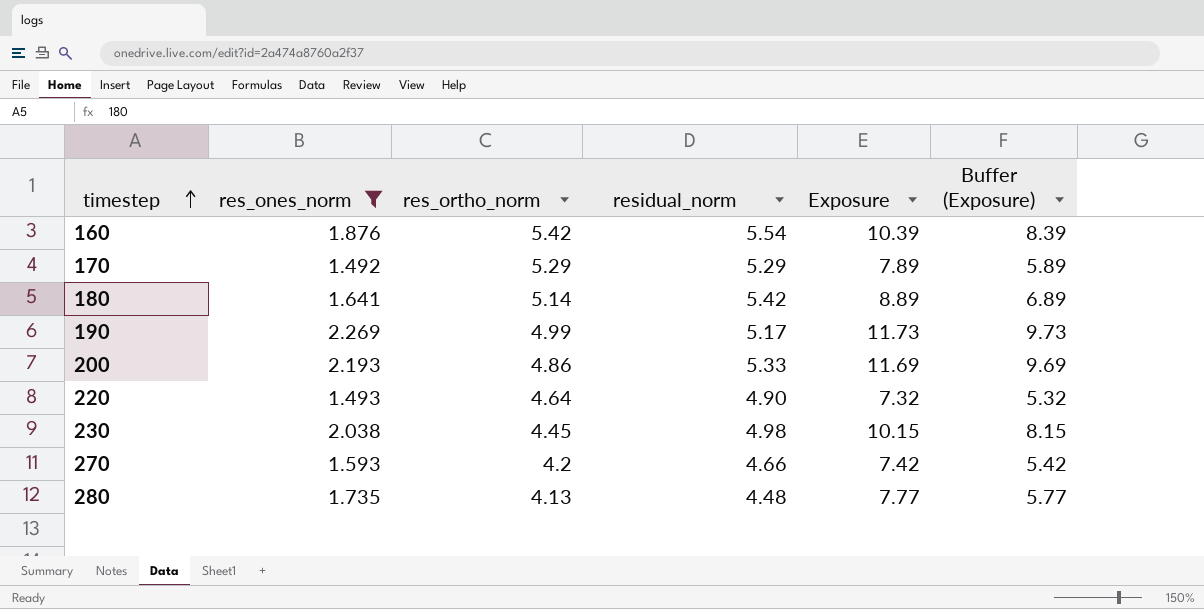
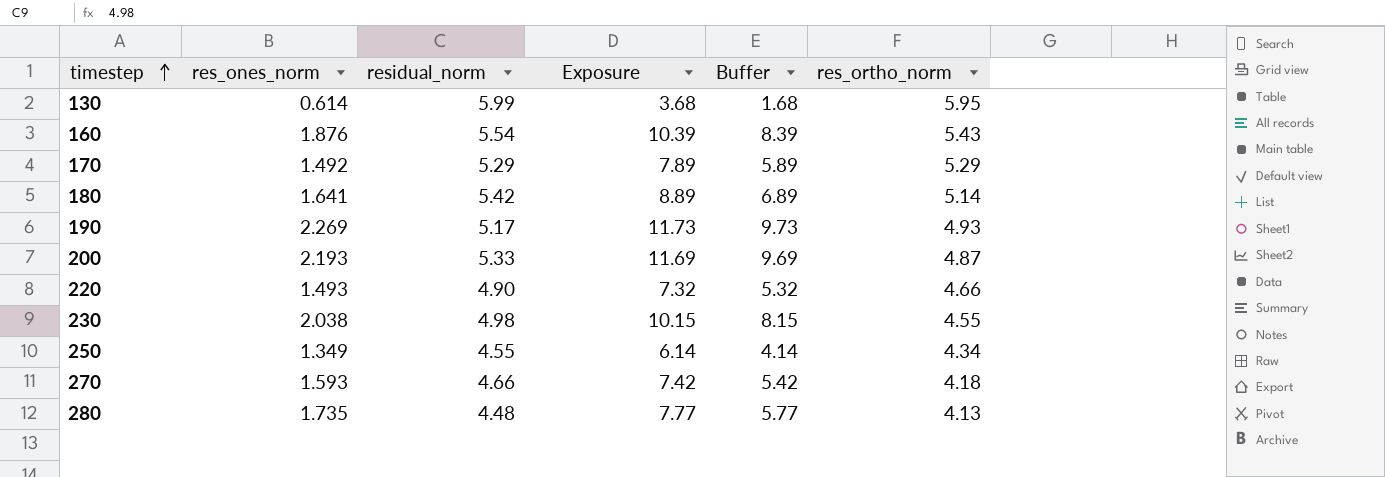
filter: res_ones_norm >= 1.492 -> none
column name: Buffer (Exposure) -> Buffer
column res_ortho_norm | position: 3 -> 6
160 | res_ortho_norm: 5.42 -> 5.43
190 | res_ortho_norm: 4.99 -> 4.93
200 | res_ortho_norm: 4.86 -> 4.87
220 | res_ortho_norm: 4.64 -> 4.66
230 | res_ortho_norm: 4.45 -> 4.55
270 | res_ortho_norm: 4.2 -> 4.18

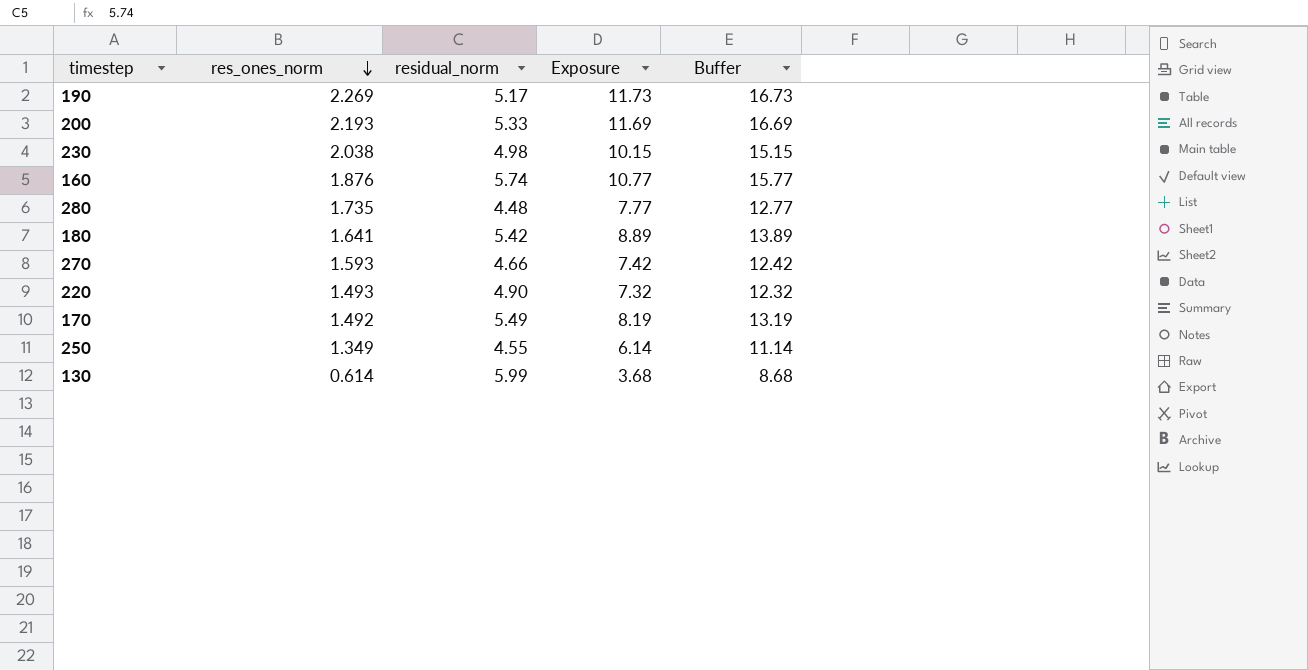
row order: timestep ascending -> res_ones_norm descending
column res_ortho_norm | position: 6 -> none
column Buffer | formula: [Exposure] - 2 -> [Exposure] + 5
160 | residual_norm: 5.54 -> 5.74
160 | Exposure: 10.39 -> 10.77
170 | residual_norm: 5.29 -> 5.49
170 | Exposure: 7.89 -> 8.19

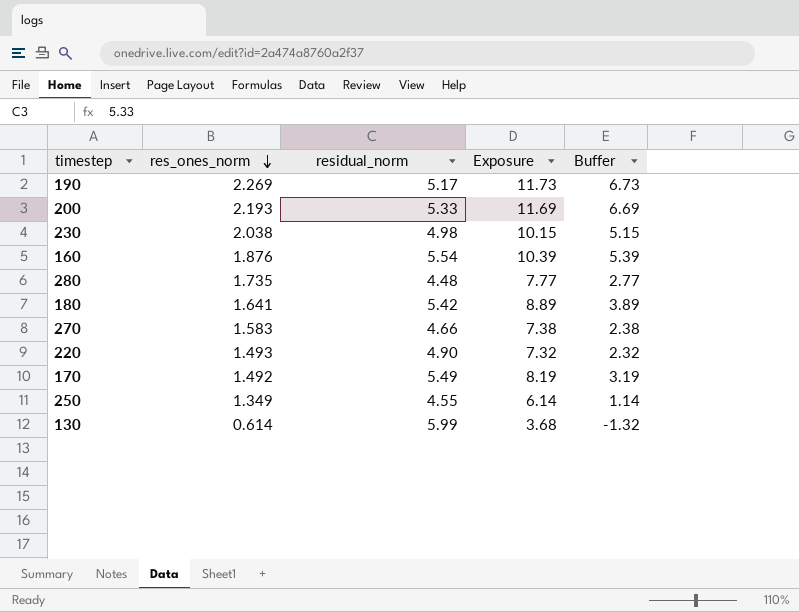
column Buffer | formula: [Exposure] + 5 -> [Exposure] - 5
160 | residual_norm: 5.74 -> 5.54
160 | Exposure: 10.77 -> 10.39
270 | res_ones_norm: 1.593 -> 1.583
270 | Exposure: 7.42 -> 7.38

